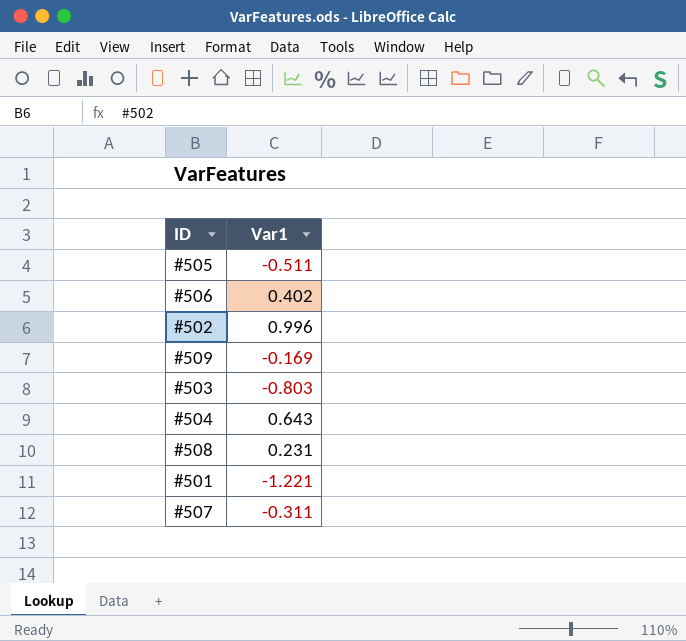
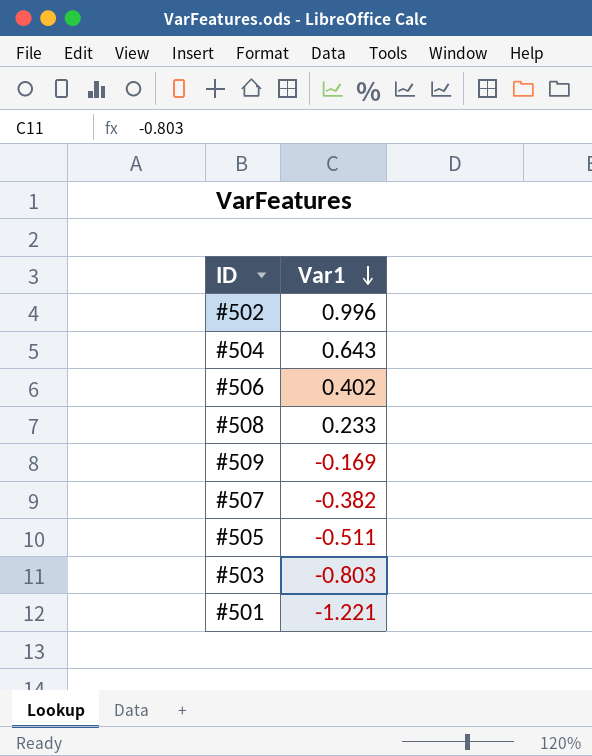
row order: none -> Var1 descending
#508 | Var1: 0.231 -> 0.233
#507 | Var1: -0.311 -> -0.382

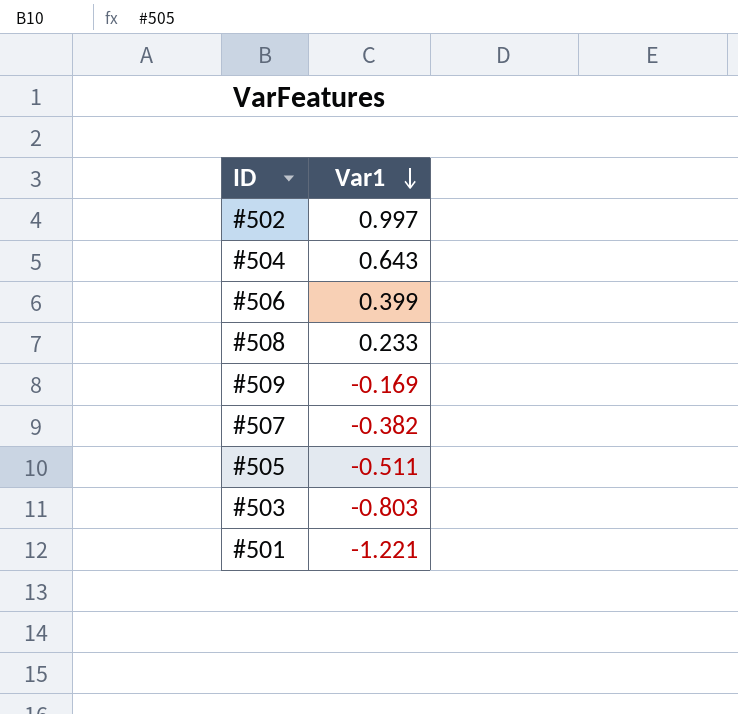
#502 | Var1: 0.996 -> 0.997
#506 | Var1: 0.402 -> 0.399

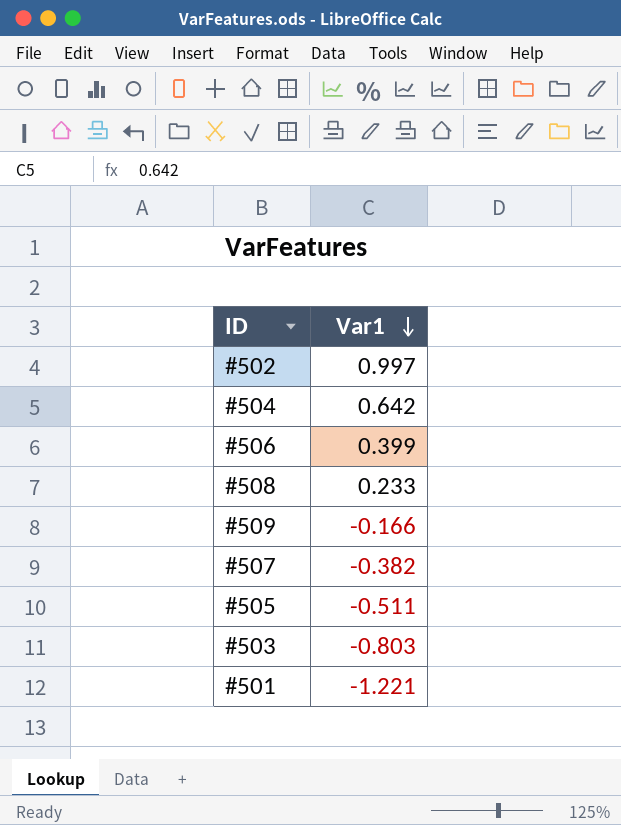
#504 | Var1: 0.643 -> 0.642
#509 | Var1: -0.169 -> -0.166

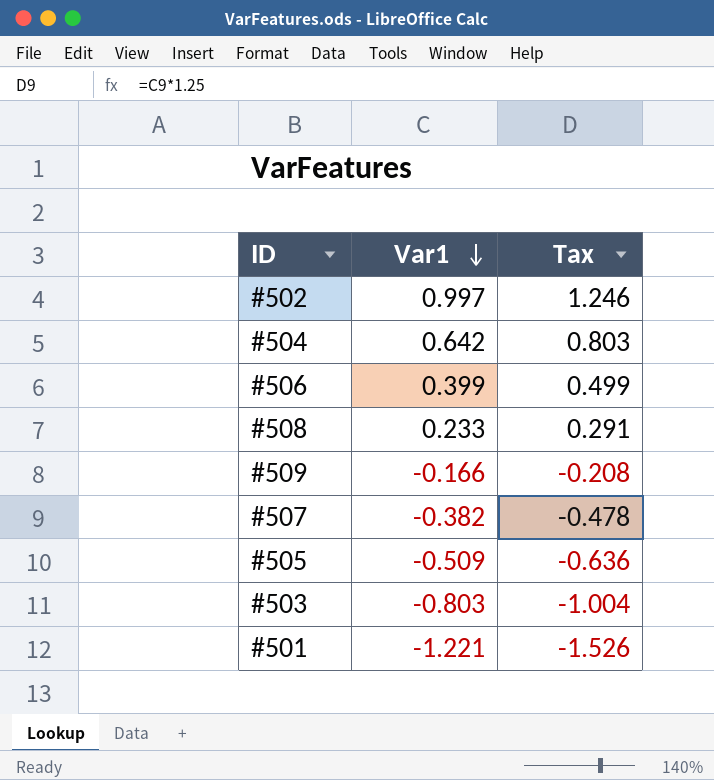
column Tax | formula: none -> [Var1] * 1.25
#505 | Var1: -0.511 -> -0.509

